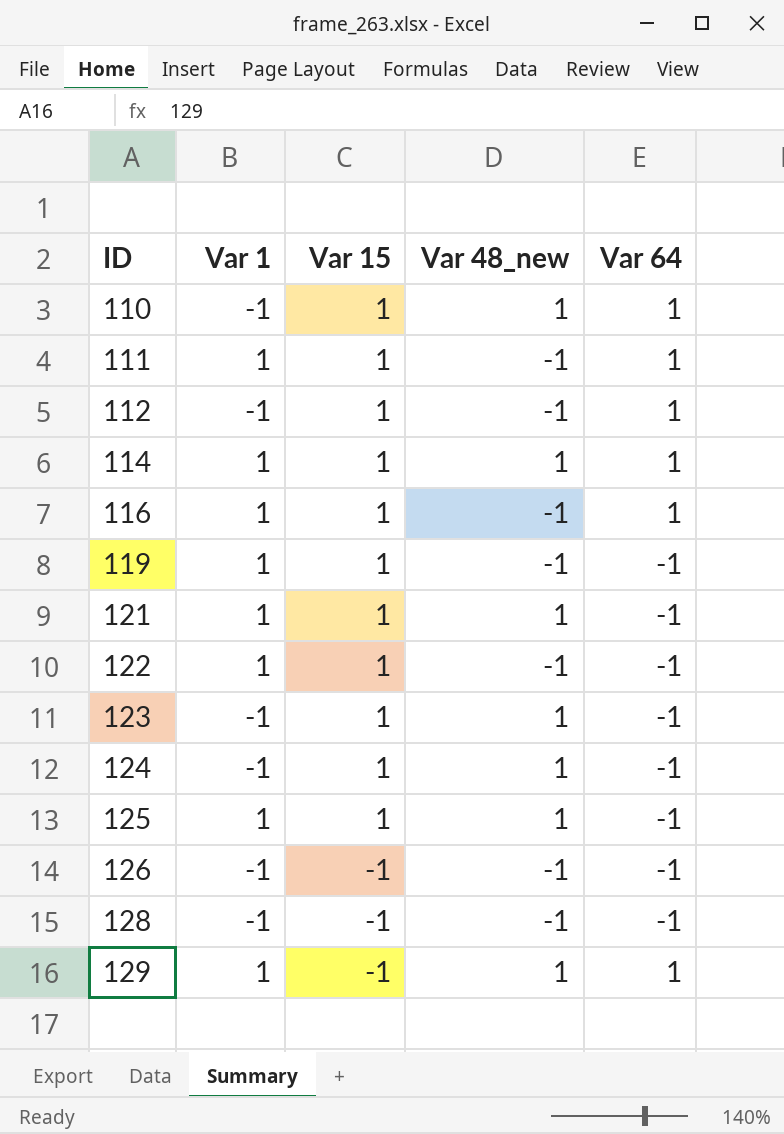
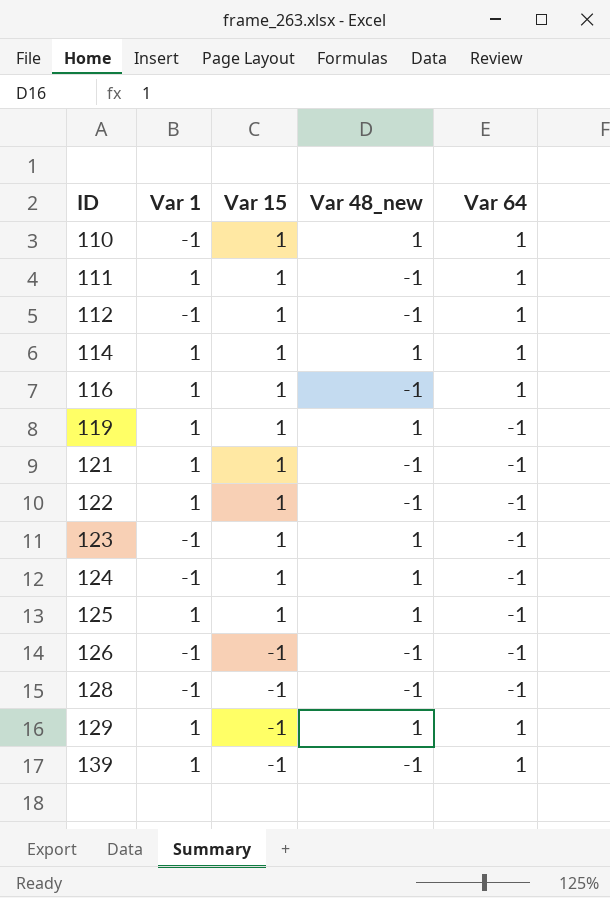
119 | Var 48_new: -1 -> 1
121 | Var 48_new: 1 -> -1
row 139: none -> 1 | -1 | -1 | 1

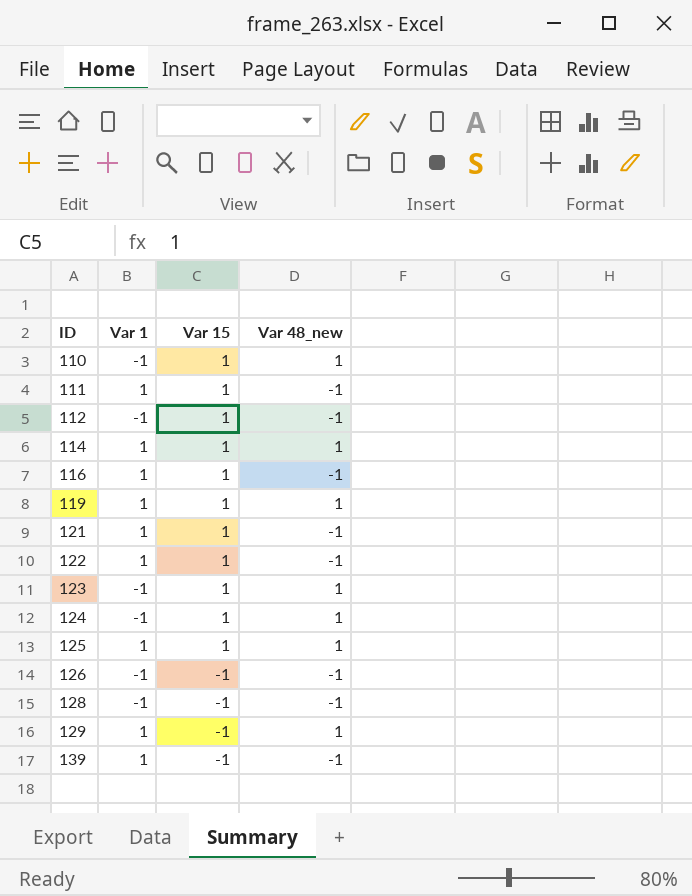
column Var 64 | position: 5 -> none

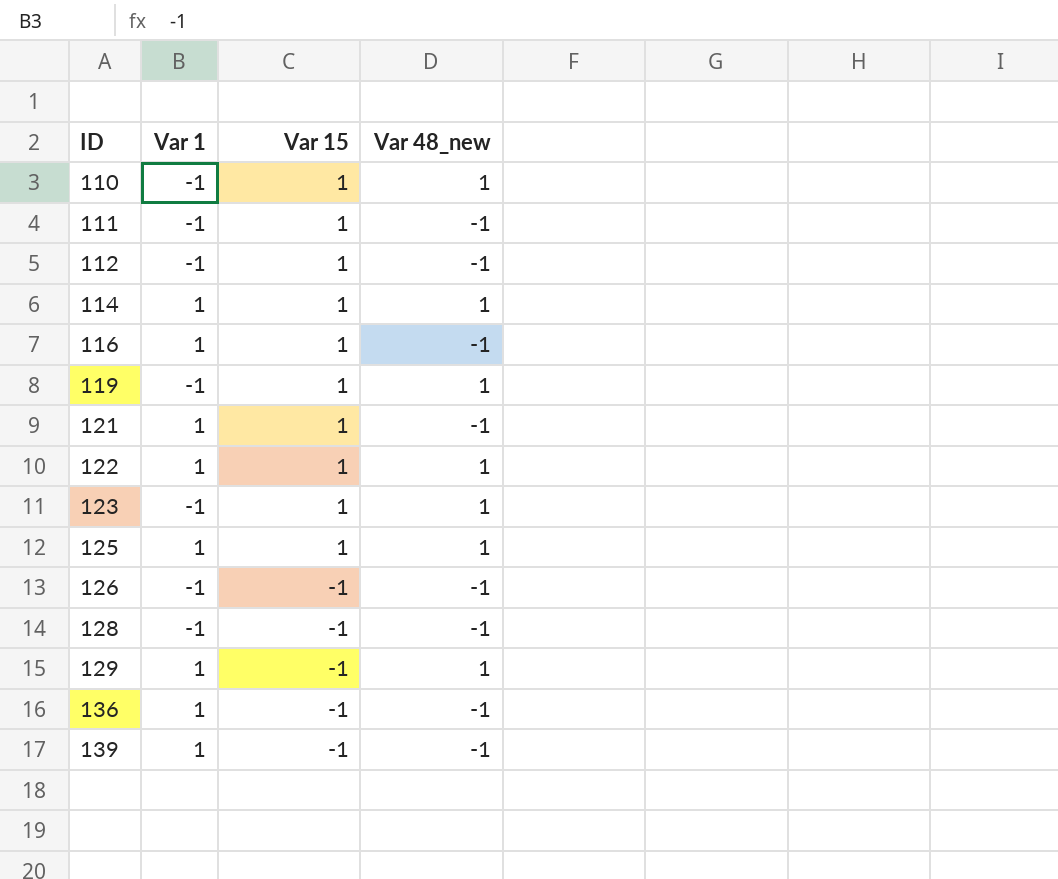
row 124: -1 | 1 | 1 -> none
111 | Var 1: 1 -> -1
119 | Var 1: 1 -> -1
122 | Var 48_new: -1 -> 1
row 136: none -> 1 | -1 | -1

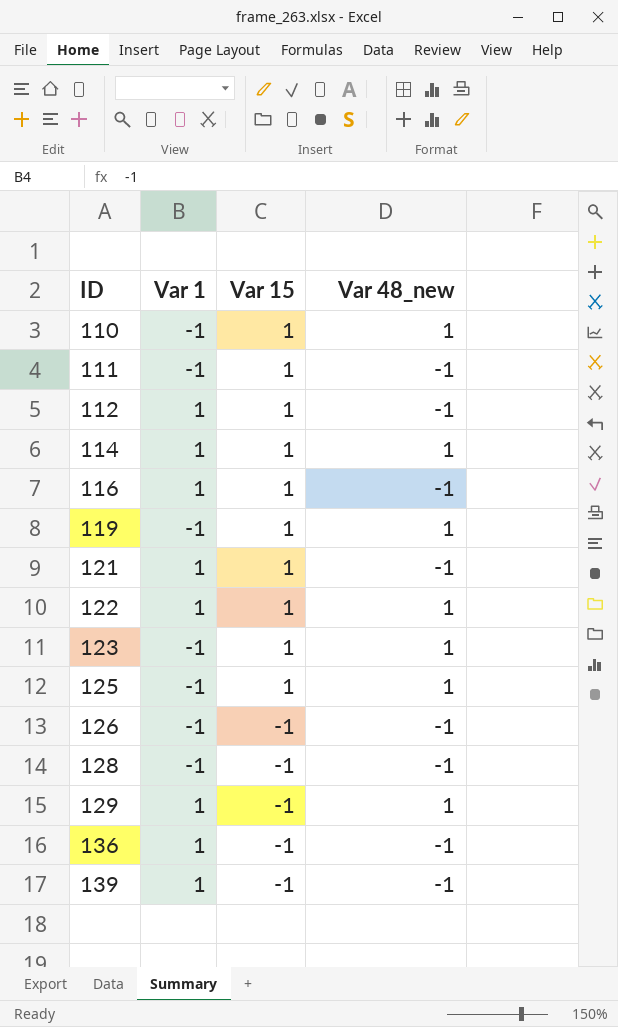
112 | Var 1: -1 -> 1
125 | Var 1: 1 -> -1

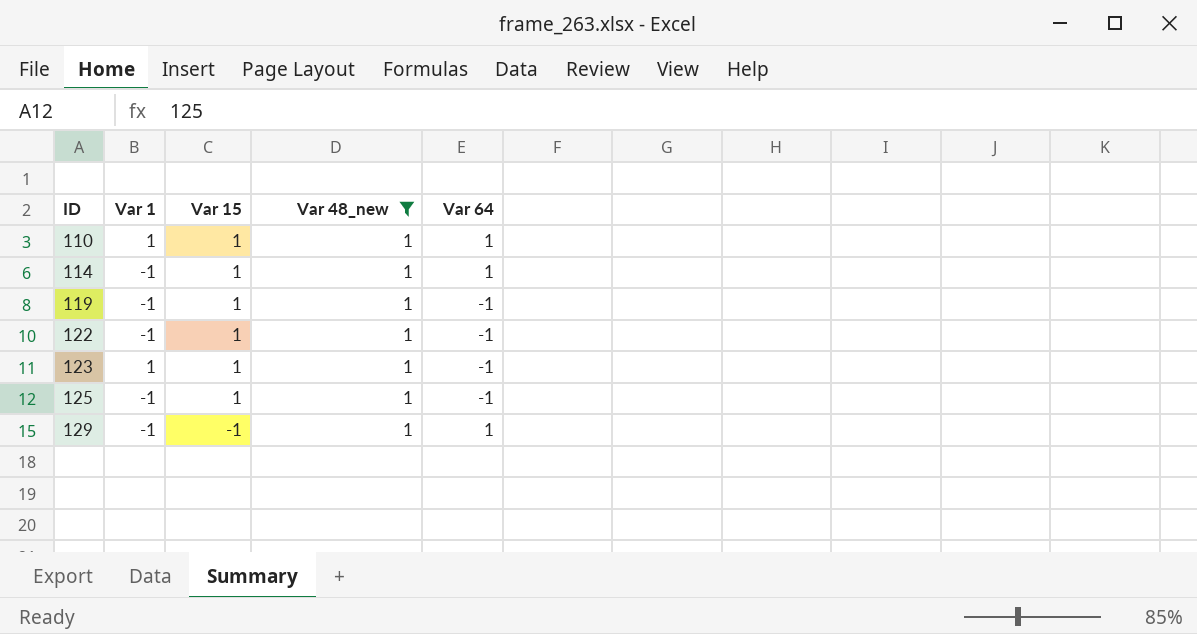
filter: none -> Var 48_new = 1
column Var 64 | position: none -> 5
110 | Var 1: -1 -> 1
114 | Var 1: 1 -> -1
122 | Var 1: 1 -> -1
123 | Var 1: -1 -> 1
129 | Var 1: 1 -> -1

